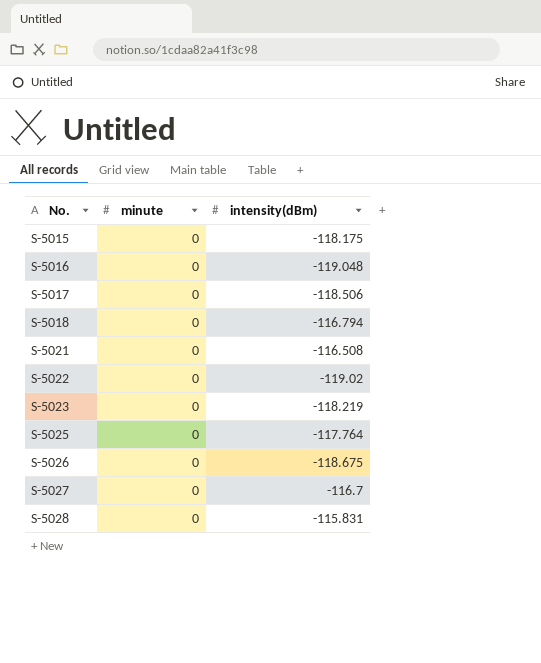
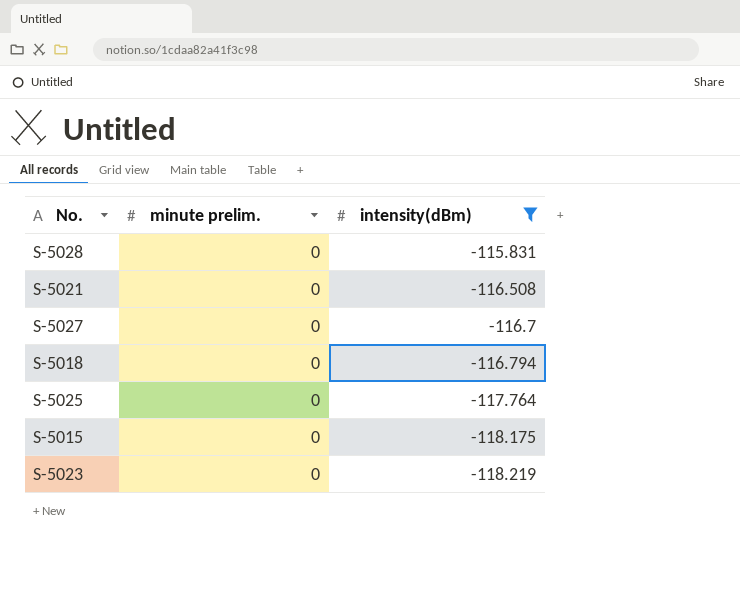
filter: none -> intensity(dBm) >= -118.219
row order: No. ascending -> intensity(dBm) descending
column name: minute -> minute prelim.

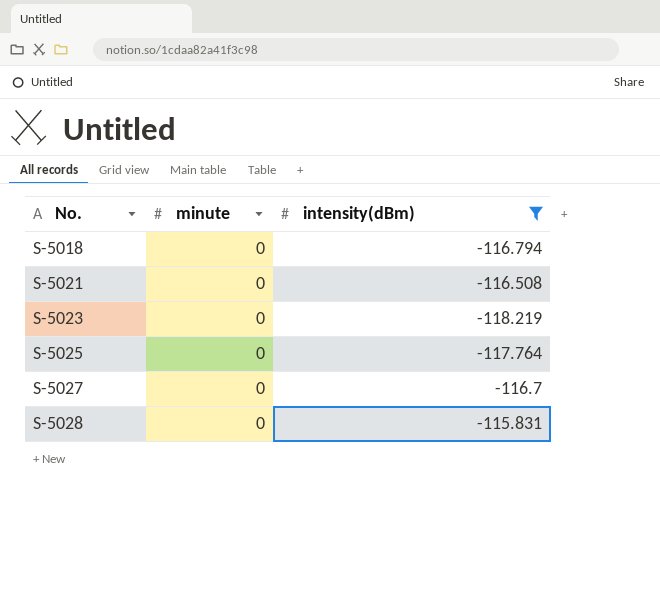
row order: intensity(dBm) descending -> No. ascending
column name: minute prelim. -> minute
row S-5015: 0 | -118.175 -> none

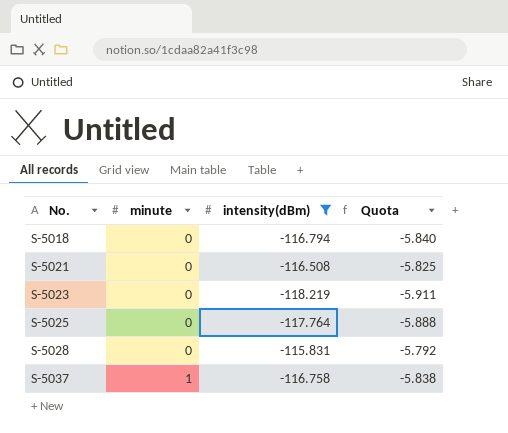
column Quota | formula: none -> [intensity(dBm)] * 0.05
row S-5027: 0 | -116.7 -> none
row S-5037: none -> 1 | -116.758 | -5.838

